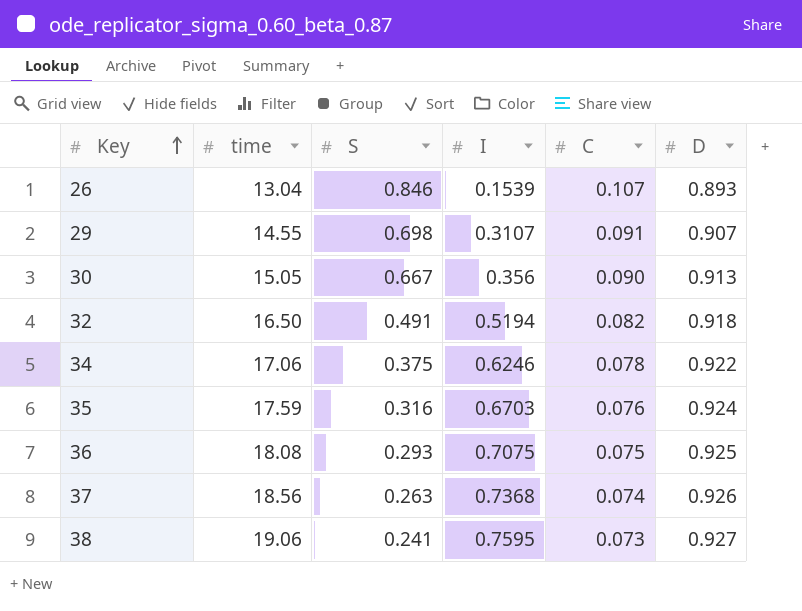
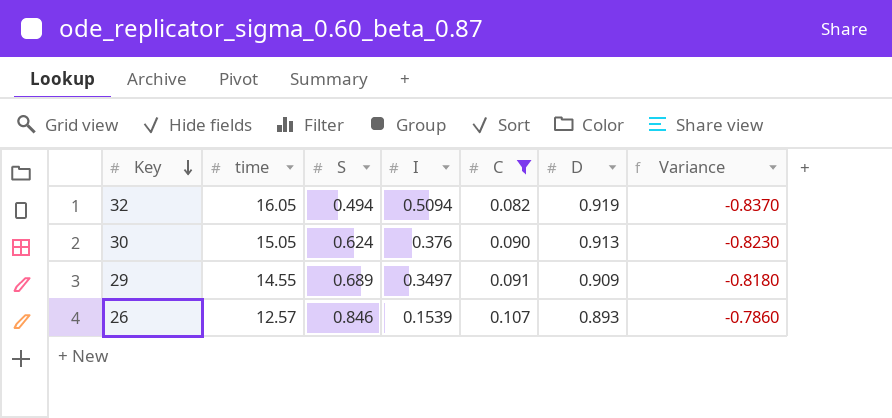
filter: none -> C >= 0.082
row order: Key ascending -> Key descending
column Variance | formula: none -> [C] - [D]
32 | time: 16.50 -> 16.05
32 | S: 0.491 -> 0.494
32 | I: 0.5194 -> 0.5094
32 | D: 0.918 -> 0.919
30 | S: 0.667 -> 0.624
30 | I: 0.356 -> 0.376
29 | S: 0.698 -> 0.689
29 | I: 0.3107 -> 0.3497
29 | D: 0.907 -> 0.909
26 | time: 13.04 -> 12.57

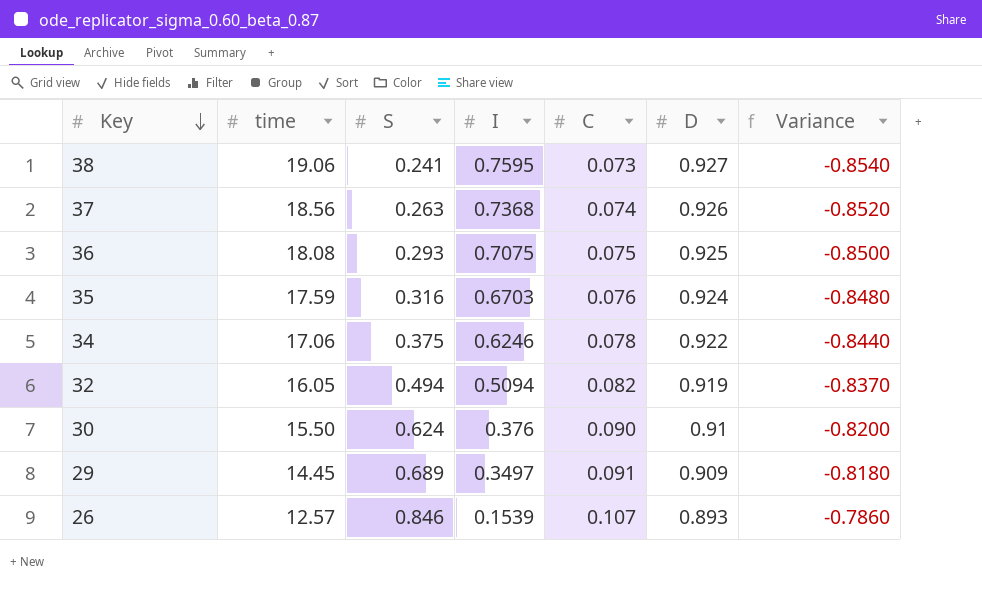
filter: C >= 0.082 -> none
30 | time: 15.05 -> 15.50
30 | D: 0.913 -> 0.91
30 | Variance: -0.8230 -> -0.8200
29 | time: 14.55 -> 14.45

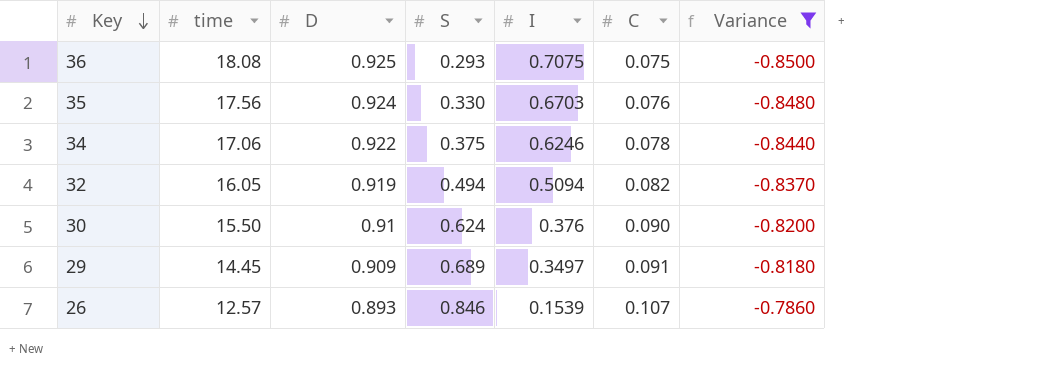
filter: none -> Variance >= -0.8500
column D | position: 6 -> 3
35 | time: 17.59 -> 17.56
35 | S: 0.316 -> 0.330

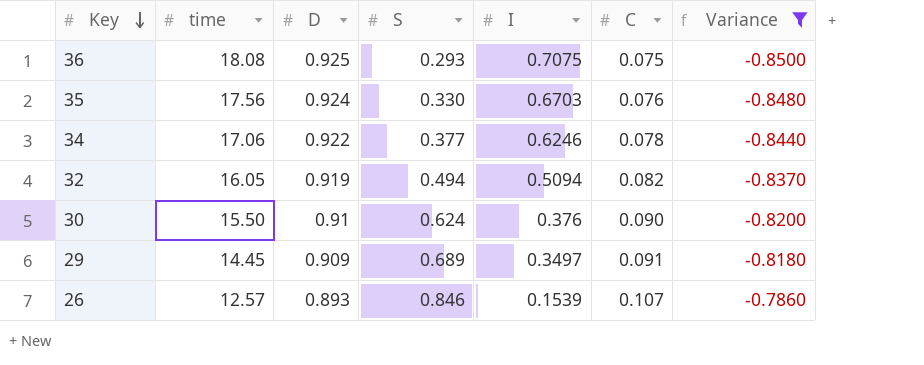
34 | S: 0.375 -> 0.377

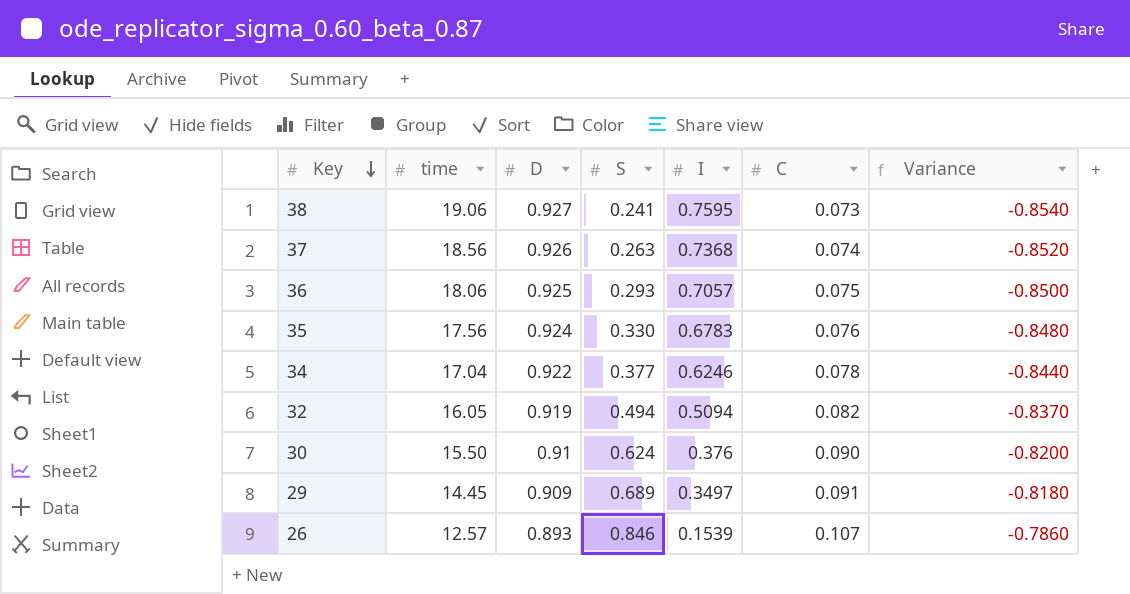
filter: Variance >= -0.8500 -> none
36 | time: 18.08 -> 18.06
36 | I: 0.7075 -> 0.7057
35 | I: 0.6703 -> 0.6783
34 | time: 17.06 -> 17.04

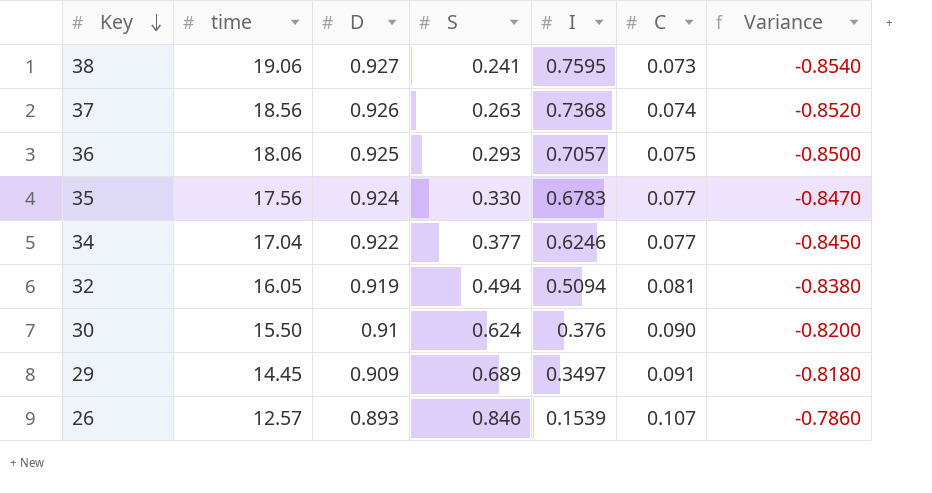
35 | C: 0.076 -> 0.077
35 | Variance: -0.8480 -> -0.8470
34 | C: 0.078 -> 0.077
34 | Variance: -0.8440 -> -0.8450
32 | C: 0.082 -> 0.081
32 | Variance: -0.8370 -> -0.8380

